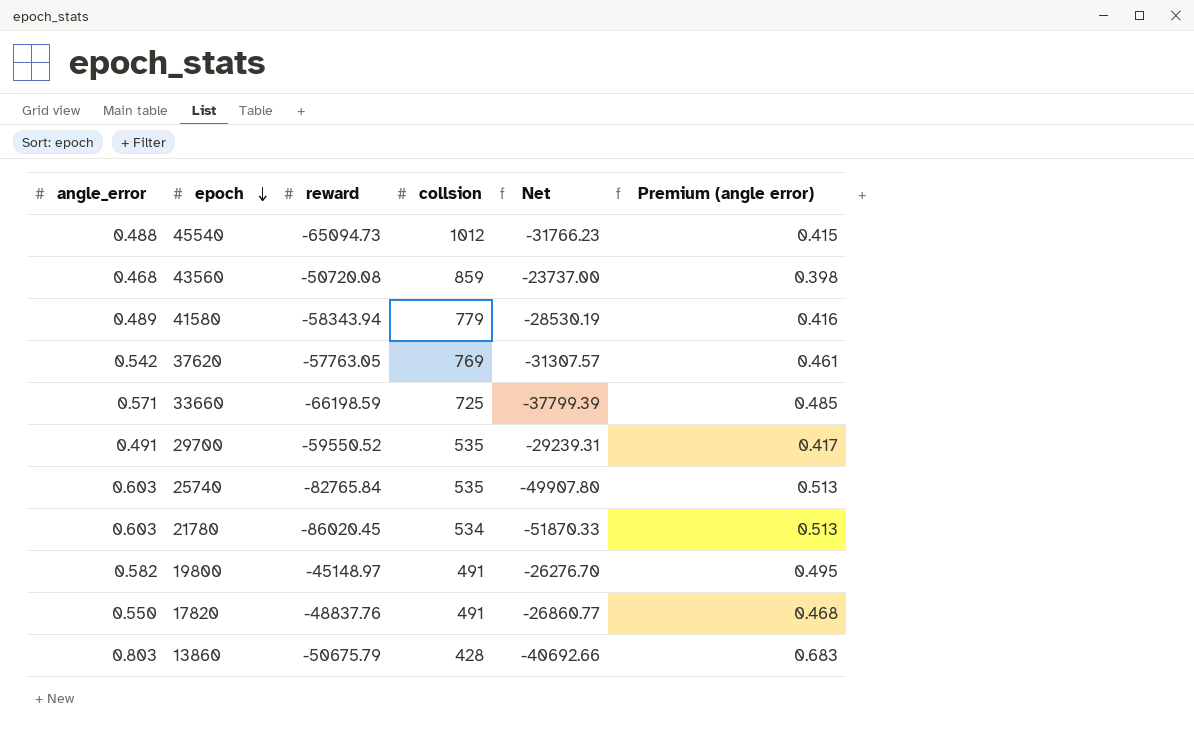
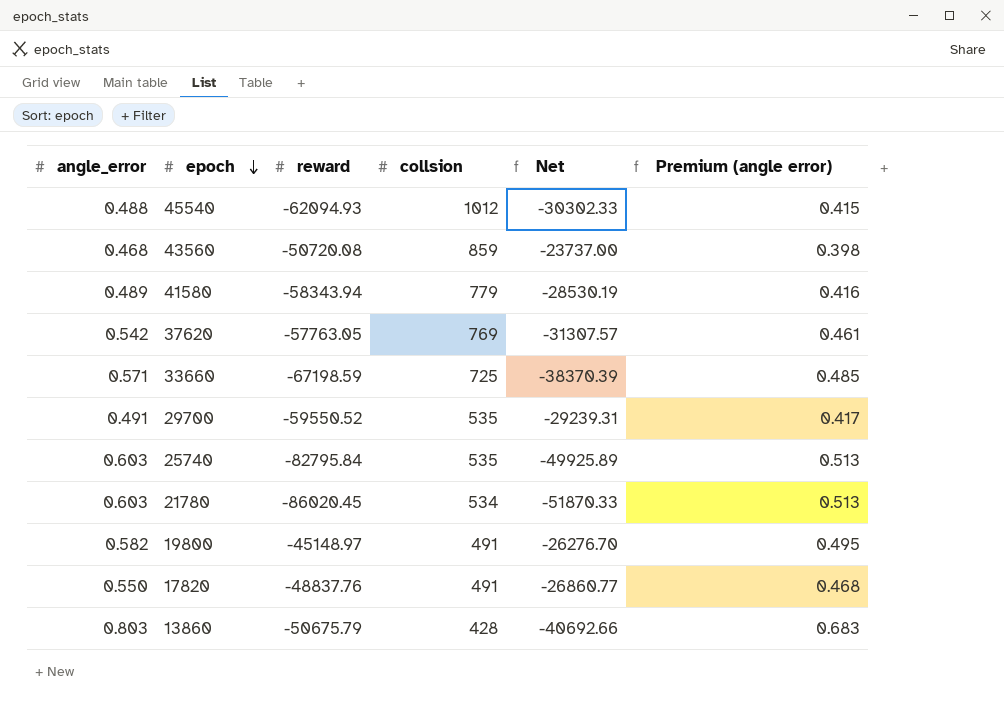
45540 | reward: -65094.73 -> -62094.93
45540 | Net: -31766.23 -> -30302.33
33660 | reward: -66198.59 -> -67198.59
33660 | Net: -37799.39 -> -38370.39
25740 | reward: -82765.84 -> -82795.84
25740 | Net: -49907.80 -> -49925.89

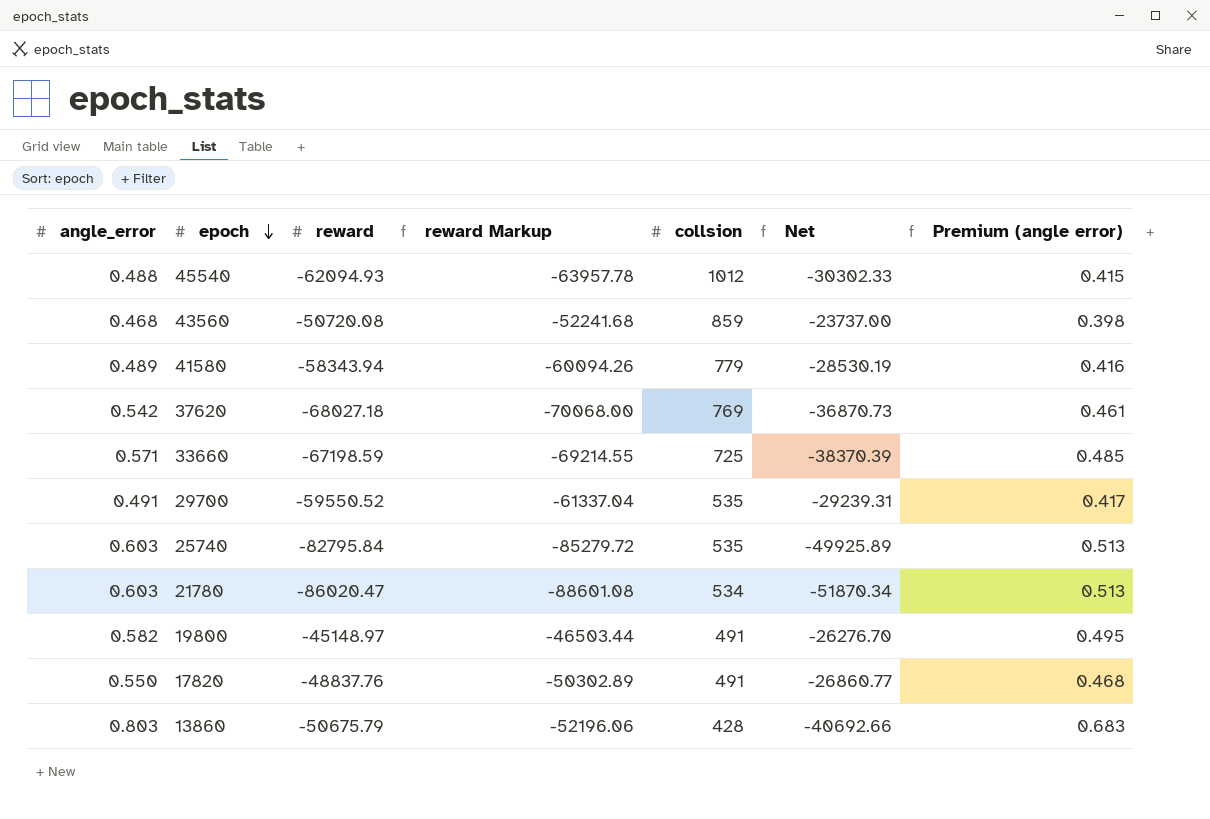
column reward Markup | formula: none -> [reward] * 1.03
37620 | reward: -57763.05 -> -68027.18
37620 | Net: -31307.57 -> -36870.73
21780 | reward: -86020.45 -> -86020.47
21780 | Net: -51870.33 -> -51870.34

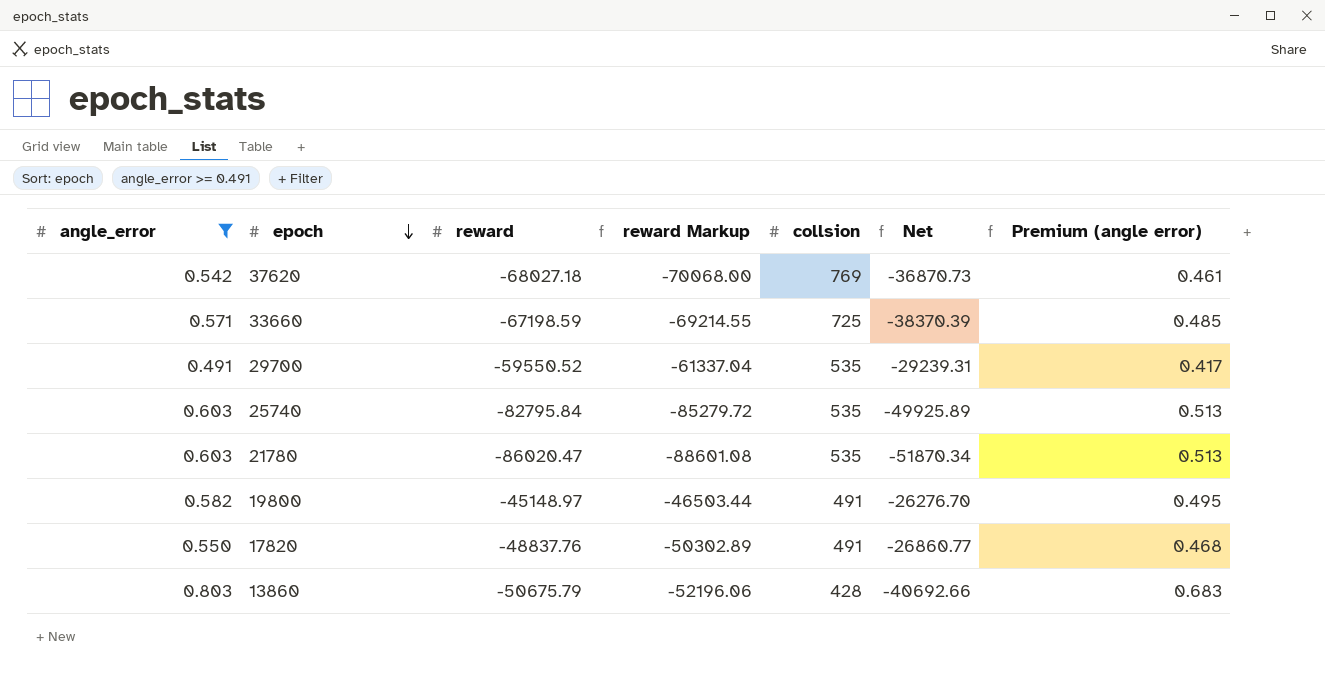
filter: none -> angle_error >= 0.491
21780 | collsion: 534 -> 535

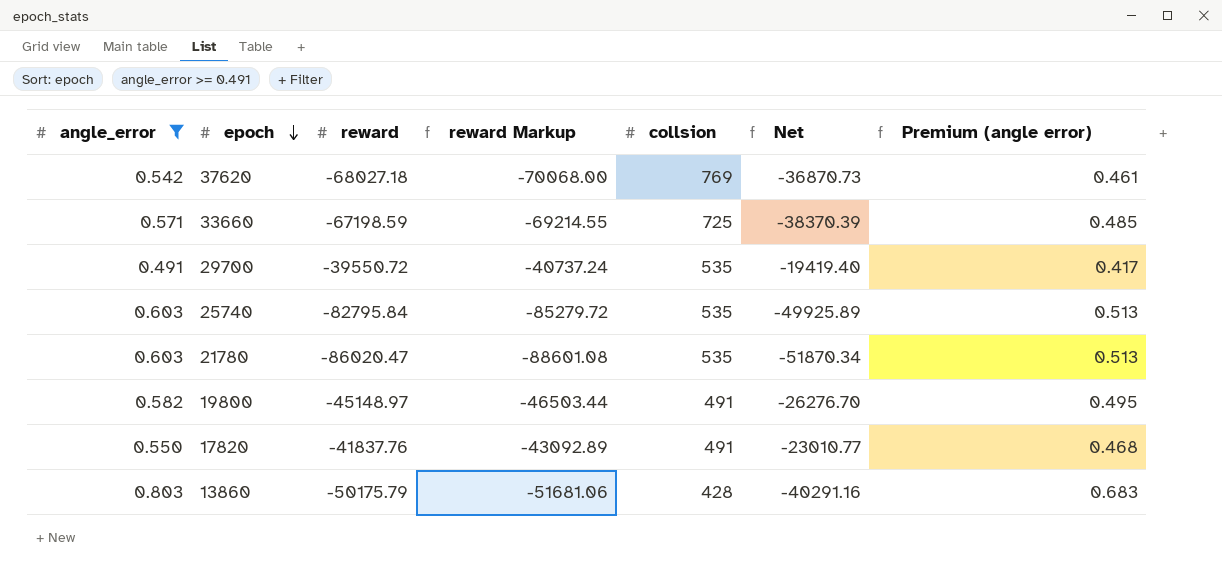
29700 | reward: -59550.52 -> -39550.72
29700 | reward Markup: -61337.04 -> -40737.24
29700 | Net: -29239.31 -> -19419.40
17820 | reward: -48837.76 -> -41837.76
17820 | reward Markup: -50302.89 -> -43092.89
17820 | Net: -26860.77 -> -23010.77
13860 | reward: -50675.79 -> -50175.79
13860 | reward Markup: -52196.06 -> -51681.06
13860 | Net: -40692.66 -> -40291.16

